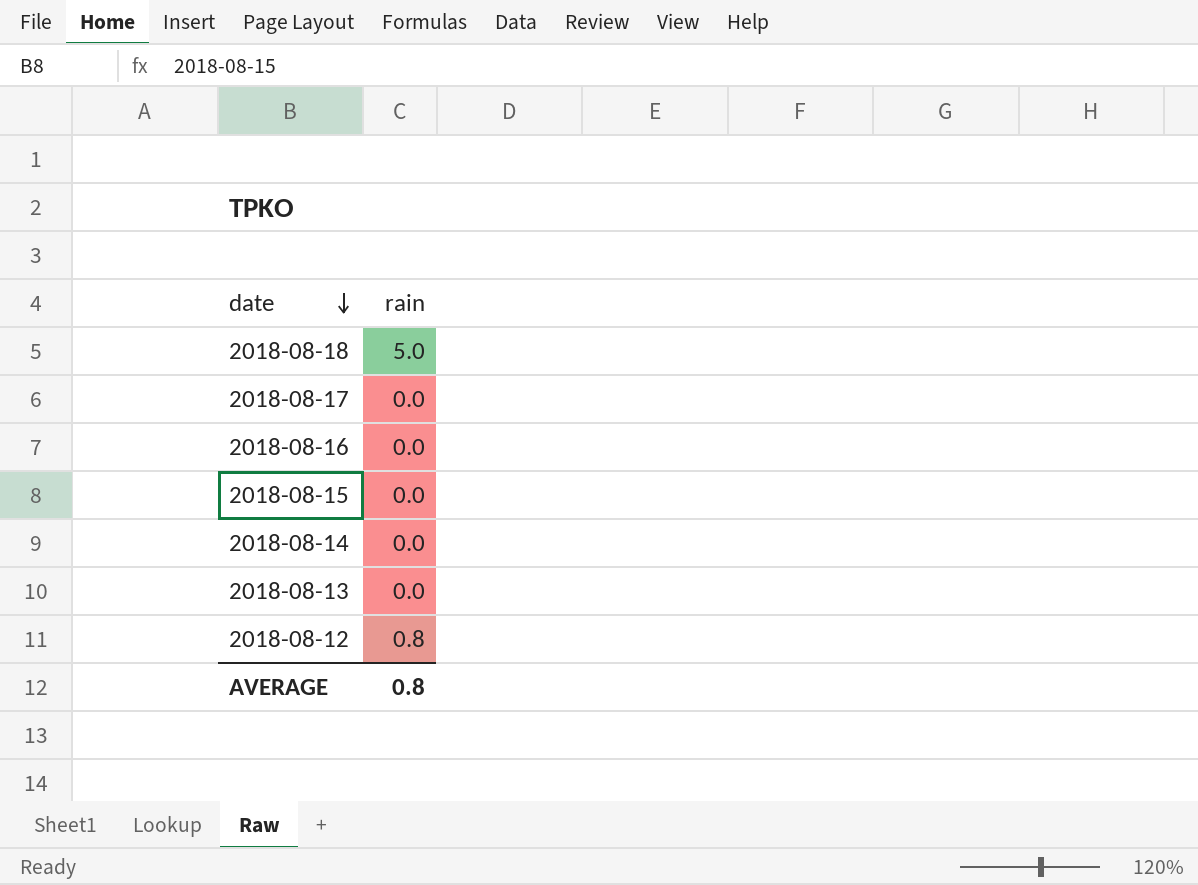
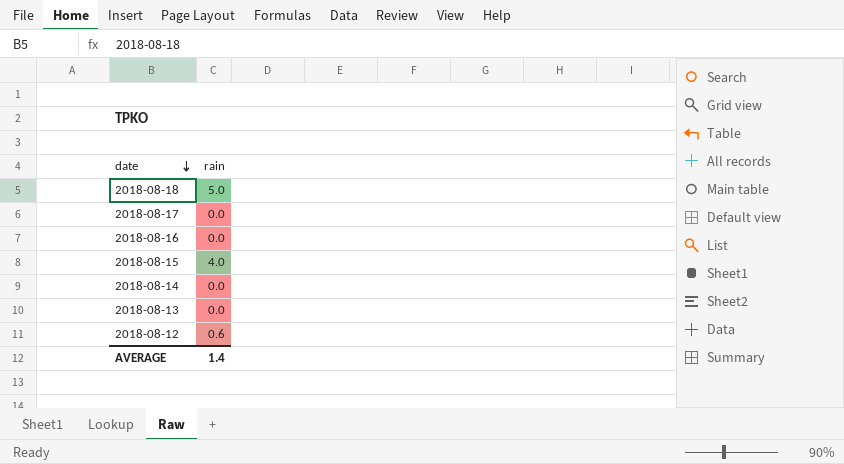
2018-08-15 | rain: 0.0 -> 4.0
2018-08-12 | rain: 0.8 -> 0.6
AVERAGE | rain: 0.8 -> 1.4

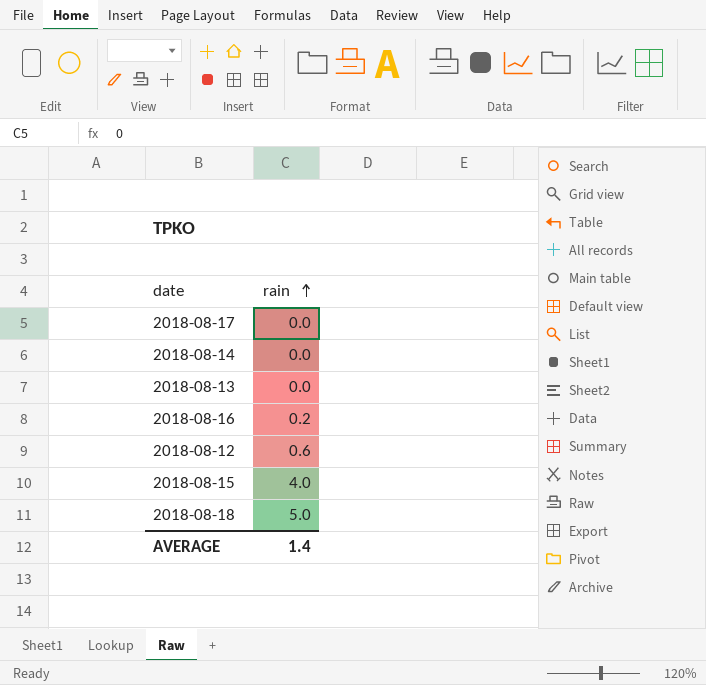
row order: date descending -> rain ascending
2018-08-16 | rain: 0.0 -> 0.2

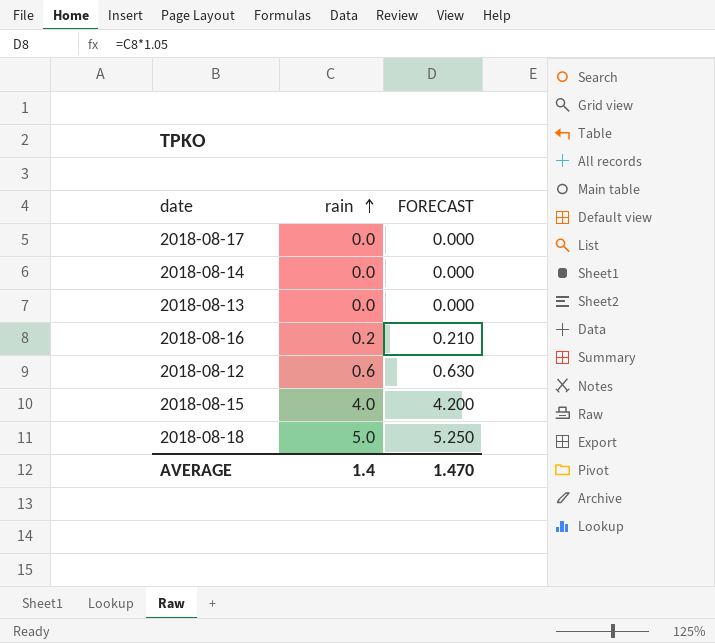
column FORECAST | formula: none -> [rain] * 1.05

